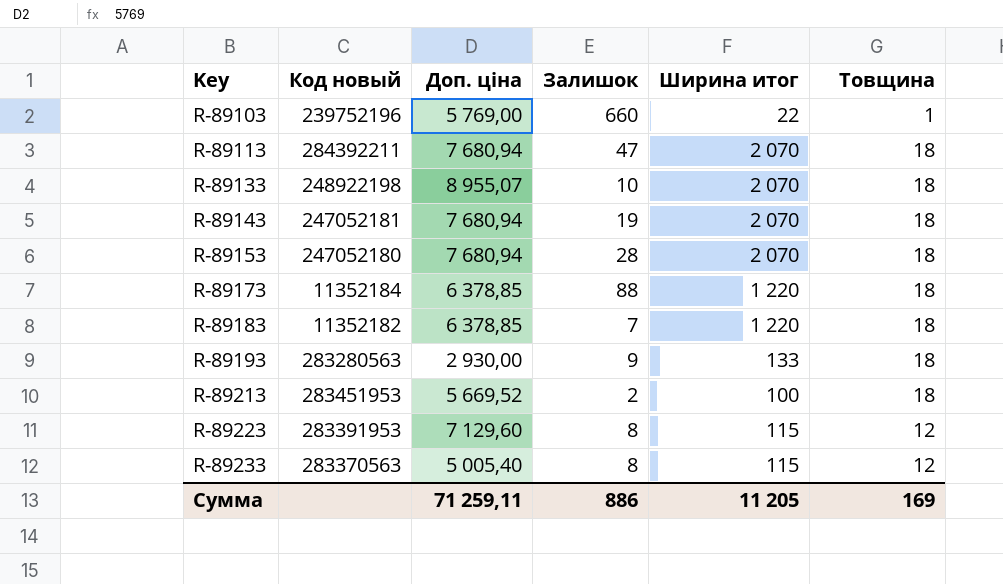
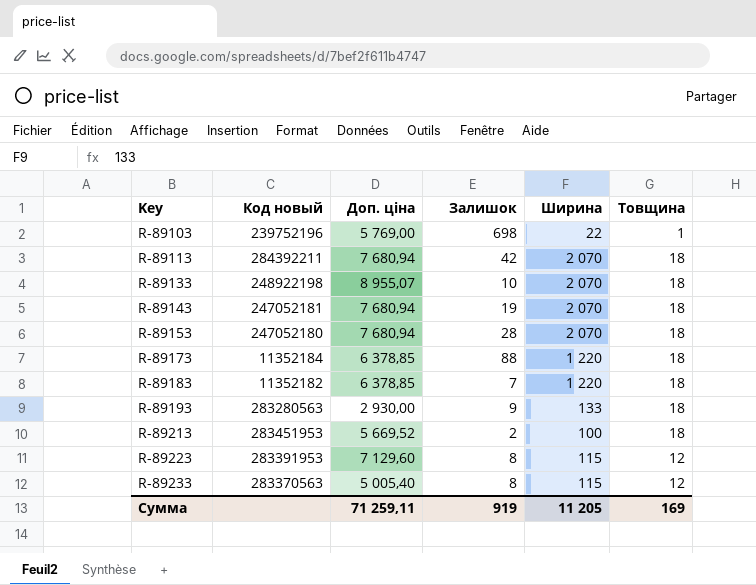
column name: Ширина итог -> Ширина
R-89103 | Залишок: 660 -> 698
R-89113 | Залишок: 47 -> 42
Сумма | Залишок: 886 -> 919

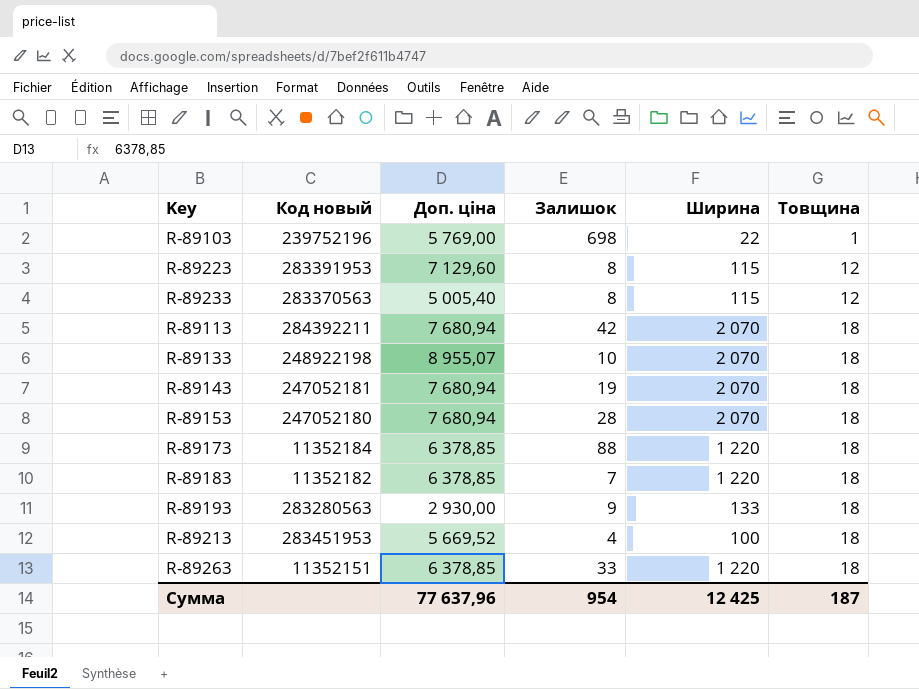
row order: Key ascending -> Товщина ascending
R-89213 | Залишок: 2 -> 4
row R-89263: none -> 11352151 | 6 378,85 | 33 | 1 220 | 18
Сумма | Доп. ціна: 71 259,11 -> 77 637,96
Сумма | Залишок: 919 -> 954
Сумма | Ширина: 11 205 -> 12 425
Сумма | Товщина: 169 -> 187

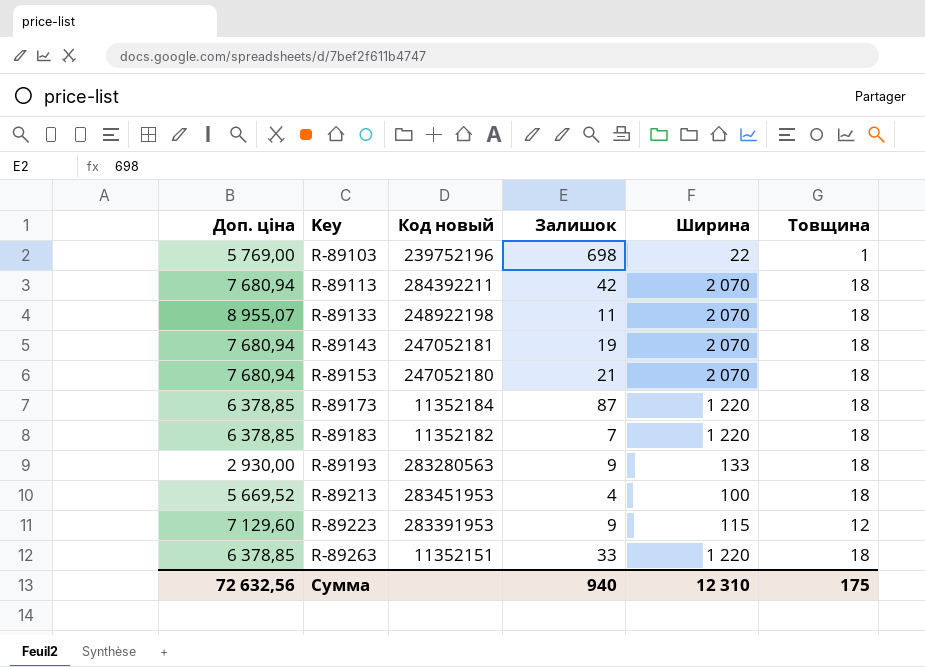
row order: Товщина ascending -> Key ascending
column Доп. ціна | position: 3 -> 1
row R-89233: 283370563 | 5 005,40 | 8 | 115 | 12 -> none
R-89133 | Залишок: 10 -> 11
R-89153 | Залишок: 28 -> 21
R-89173 | Залишок: 88 -> 87
R-89223 | Залишок: 8 -> 9
Сумма | Доп. ціна: 77 637,96 -> 72 632,56
Сумма | Залишок: 954 -> 940
Сумма | Ширина: 12 425 -> 12 310
Сумма | Товщина: 187 -> 175

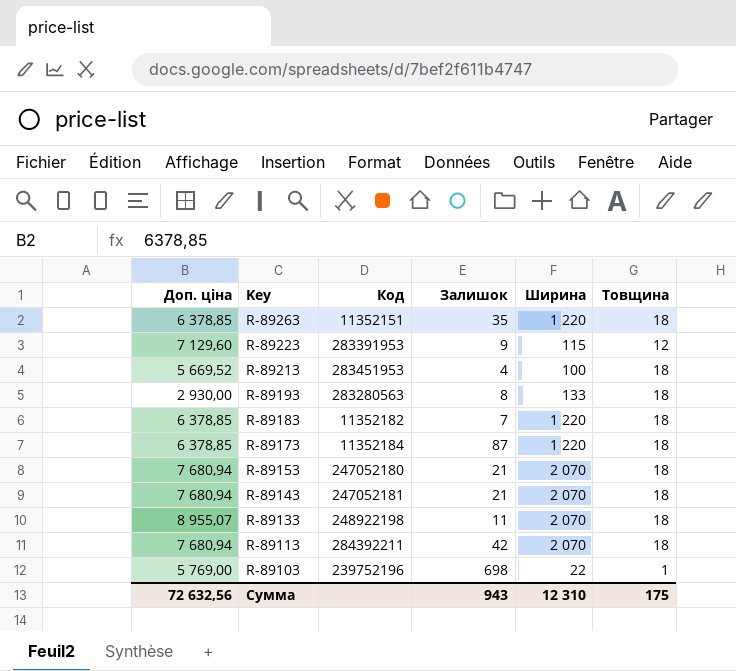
row order: Key ascending -> Key descending
column name: Код новый -> Код
R-89263 | Залишок: 33 -> 35
R-89193 | Залишок: 9 -> 8
R-89143 | Залишок: 19 -> 21
Сумма | Залишок: 940 -> 943

